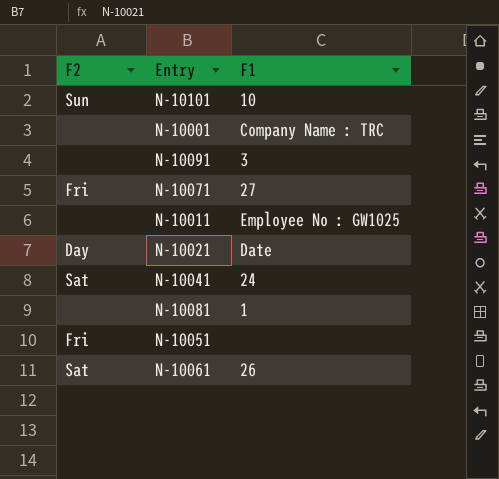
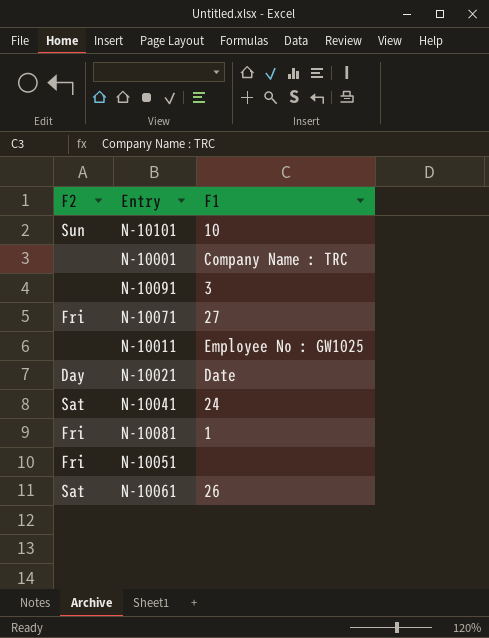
N-10081 | F2: none -> Fri

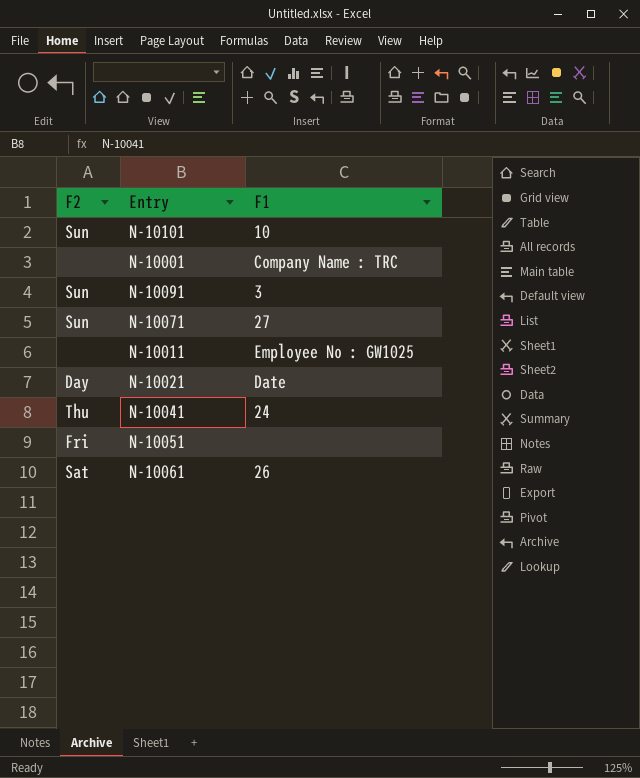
row N-10081: Fri | 1 -> none
N-10091 | F2: none -> Sun
N-10071 | F2: Fri -> Sun
N-10041 | F2: Sat -> Thu

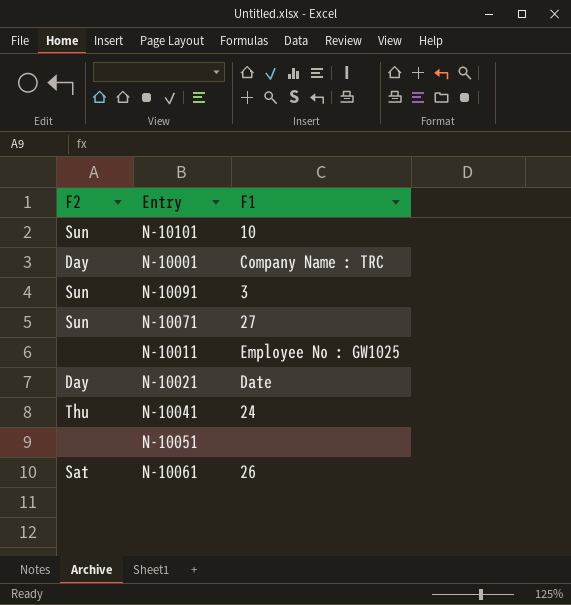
N-10001 | F2: none -> Day
N-10051 | F2: Fri -> none

